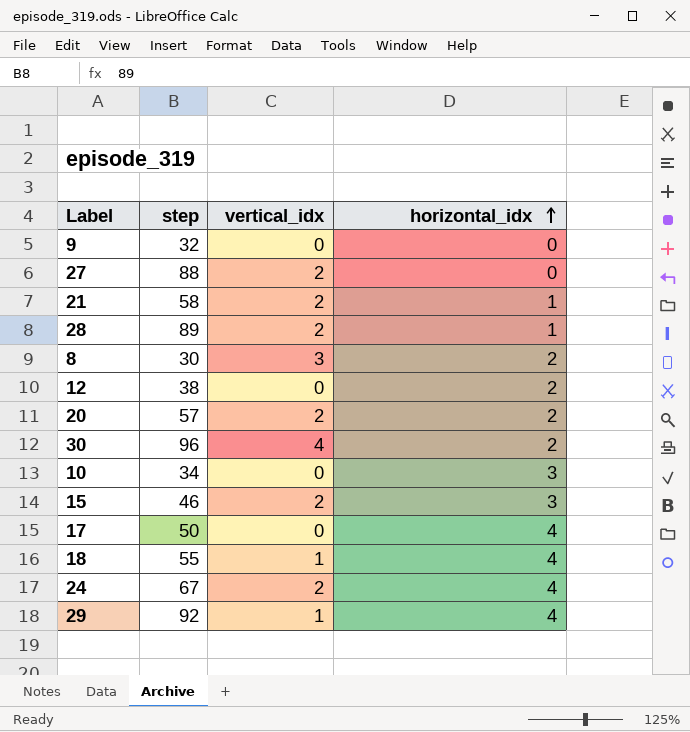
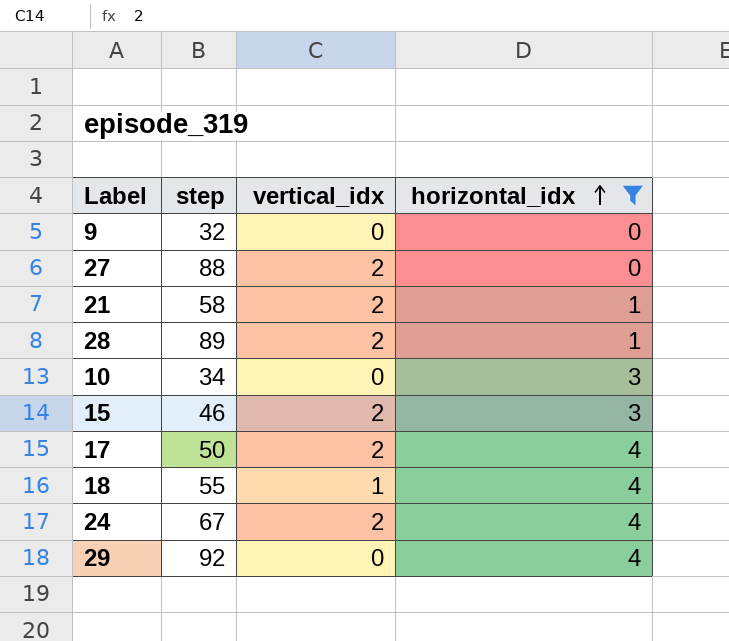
filter: none -> horizontal_idx != 2
17 | vertical_idx: 0 -> 2
29 | vertical_idx: 1 -> 0

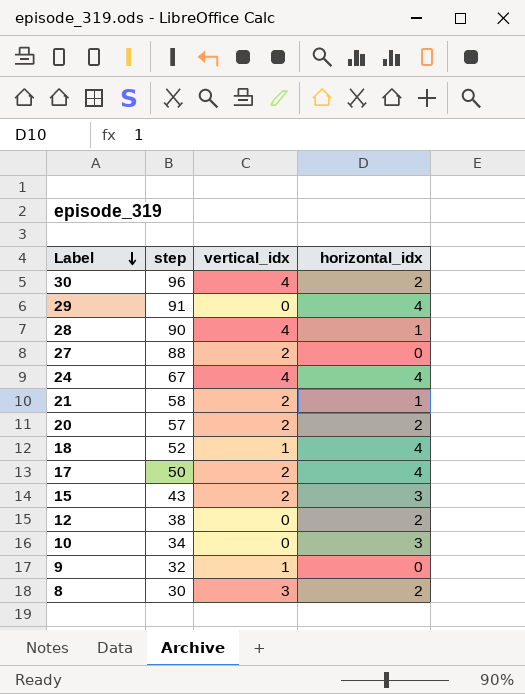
filter: horizontal_idx != 2 -> none
row order: horizontal_idx ascending -> Label descending
29 | step: 92 -> 91
28 | step: 89 -> 90
28 | vertical_idx: 2 -> 4
24 | vertical_idx: 2 -> 4
18 | step: 55 -> 52
15 | step: 46 -> 43
9 | vertical_idx: 0 -> 1

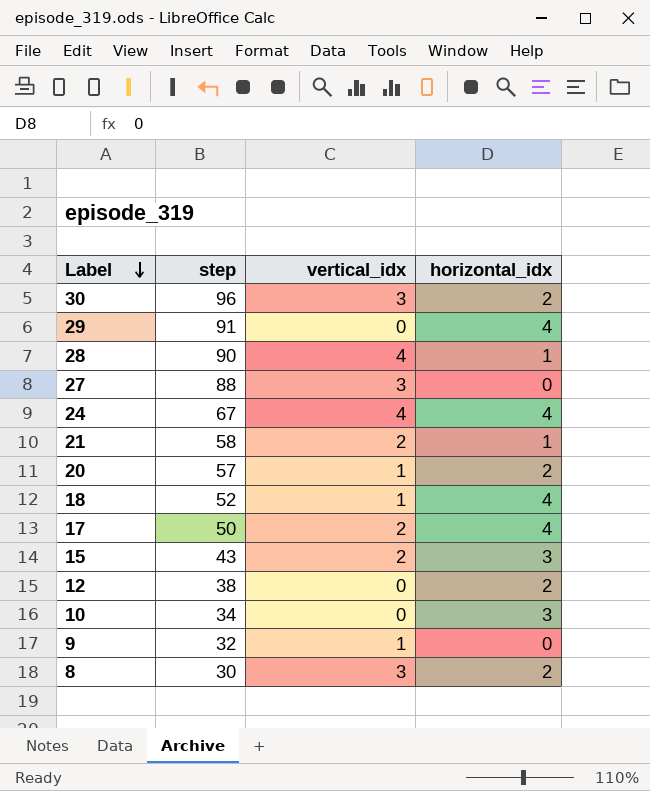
30 | vertical_idx: 4 -> 3
27 | vertical_idx: 2 -> 3
20 | vertical_idx: 2 -> 1

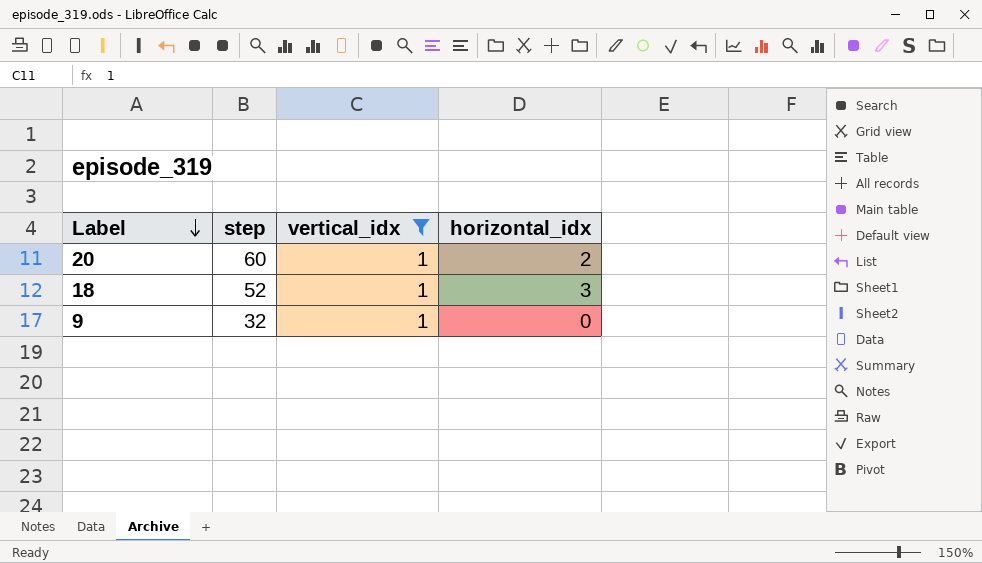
filter: none -> vertical_idx = 1
20 | step: 57 -> 60
18 | horizontal_idx: 4 -> 3

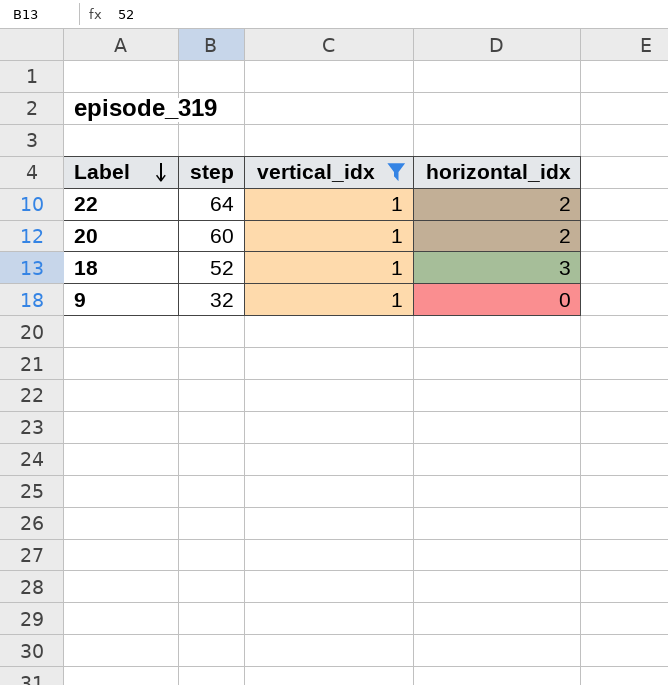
row 22: none -> 64 | 1 | 2

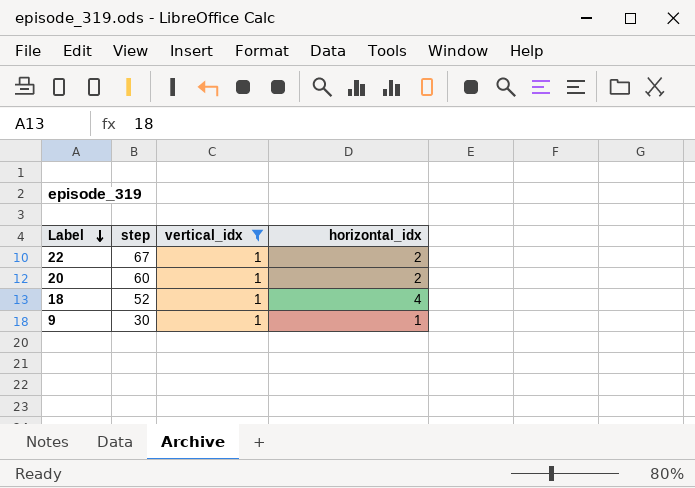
22 | step: 64 -> 67
18 | horizontal_idx: 3 -> 4
9 | step: 32 -> 30
9 | horizontal_idx: 0 -> 1

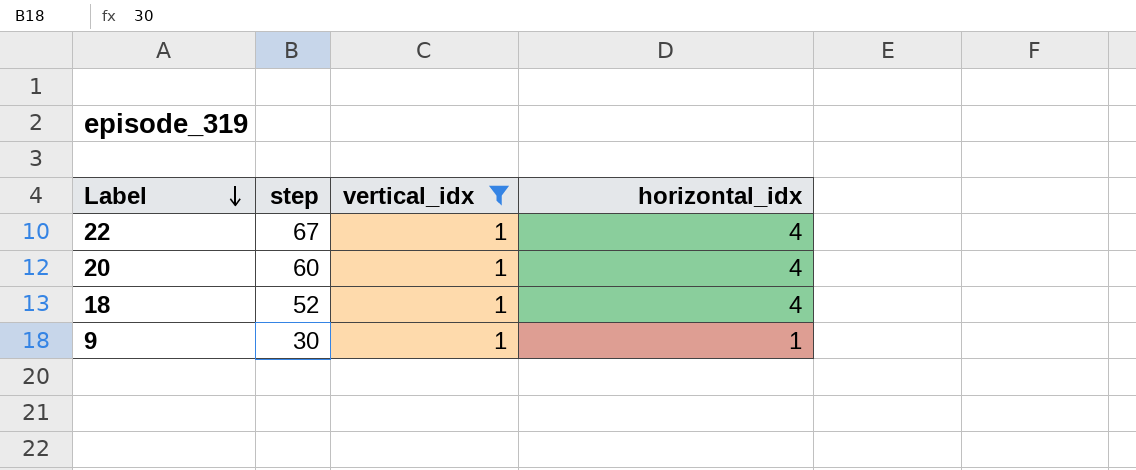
22 | horizontal_idx: 2 -> 4
20 | horizontal_idx: 2 -> 4

